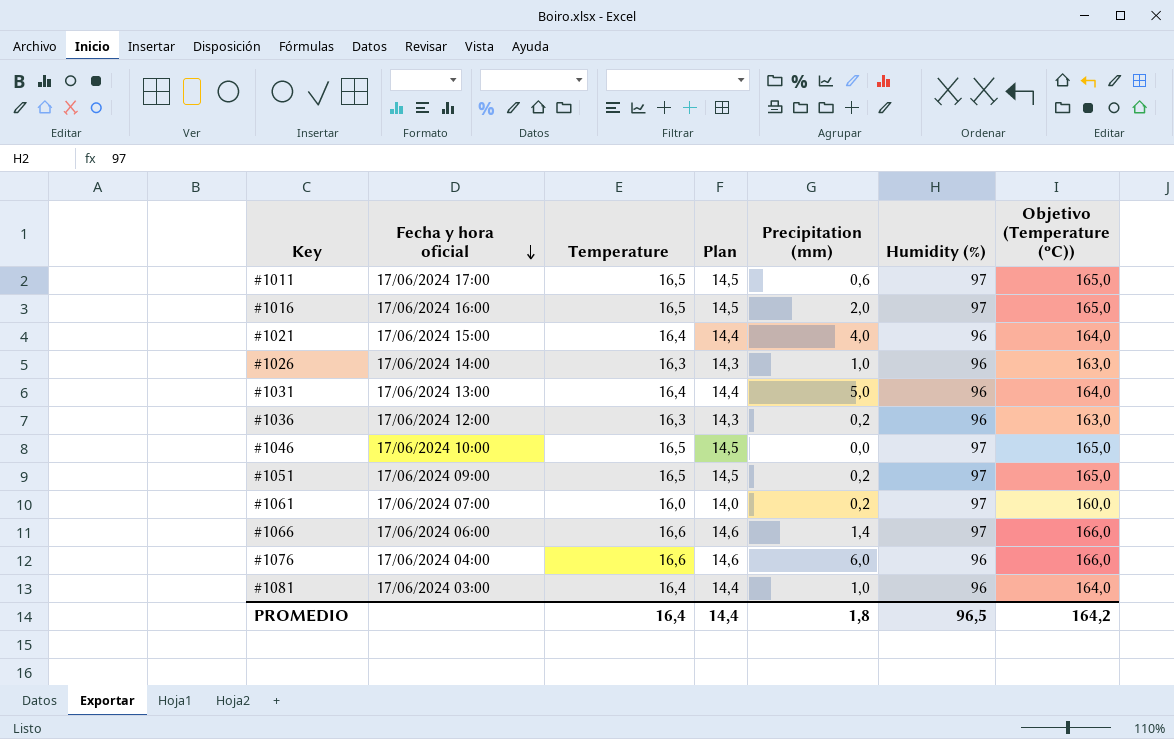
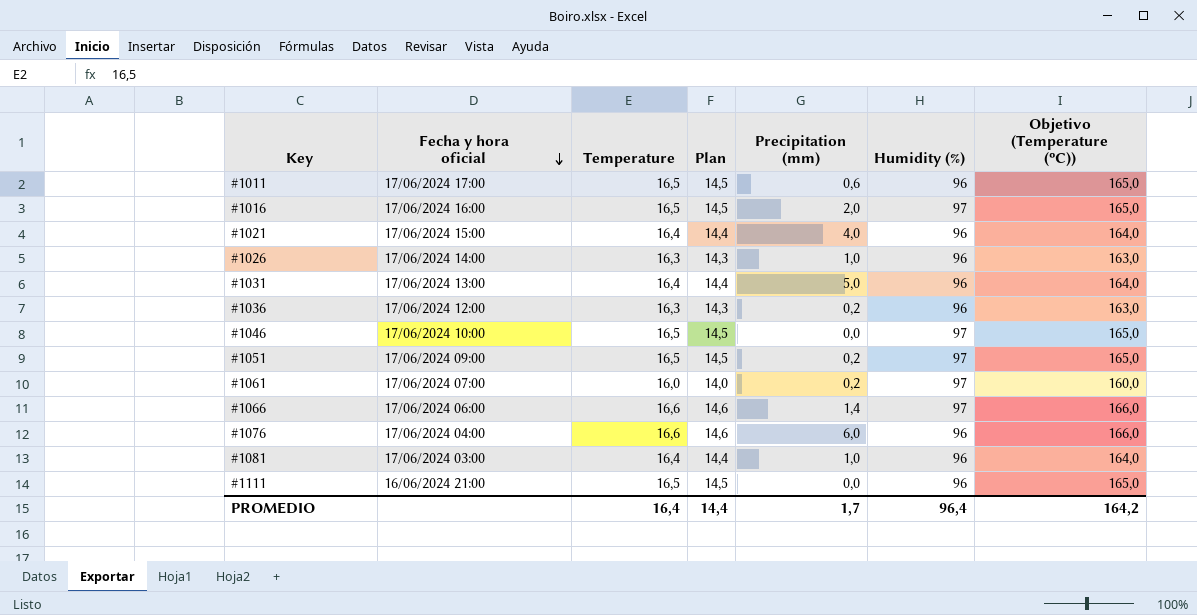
#1011 | Humidity (%): 97 -> 96
row #1111: none -> 16/06/2024 21:00 | 16,5 | 14,5 | 0,0 | 96 | 165,0
PROMEDIO | Precipitation (mm): 1,8 -> 1,7
PROMEDIO | Humidity (%): 96,5 -> 96,4

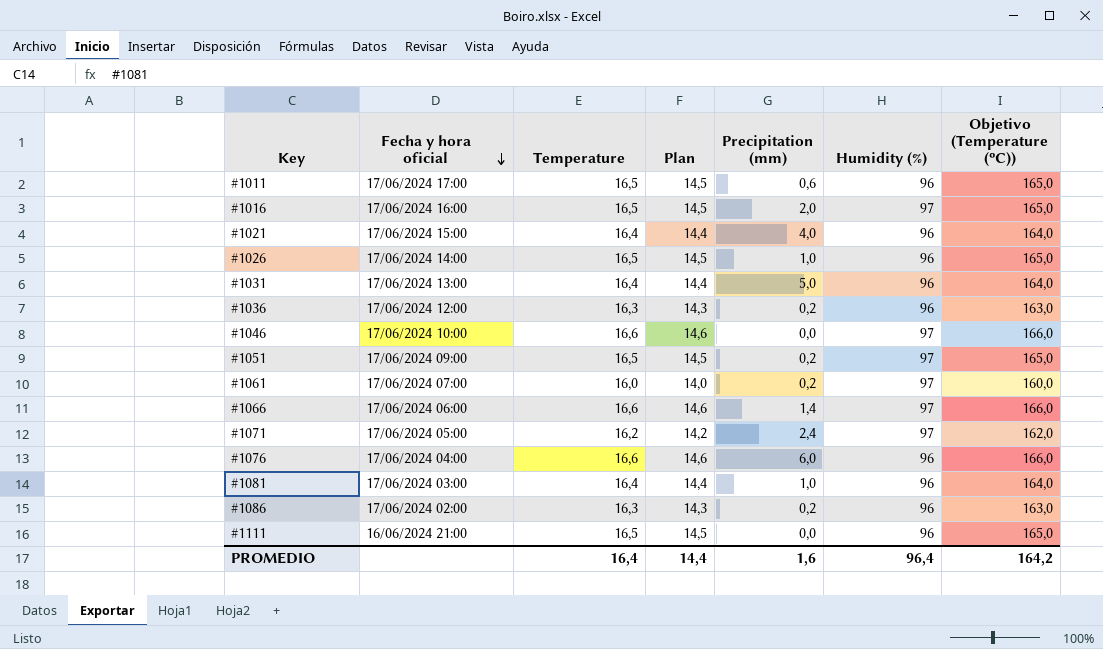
#1026 | Temperature: 16,3 -> 16,5
#1026 | Plan: 14,3 -> 14,5
#1026 | Objetivo (Temperature (ºC)): 163,0 -> 165,0
#1046 | Temperature: 16,5 -> 16,6
#1046 | Plan: 14,5 -> 14,6
#1046 | Objetivo (Temperature (ºC)): 165,0 -> 166,0
row #1071: none -> 17/06/2024 05:00 | 16,2 | 14,2 | 2,4 | 97 | 162,0
row #1086: none -> 17/06/2024 02:00 | 16,3 | 14,3 | 0,2 | 96 | 163,0
PROMEDIO | Precipitation (mm): 1,7 -> 1,6

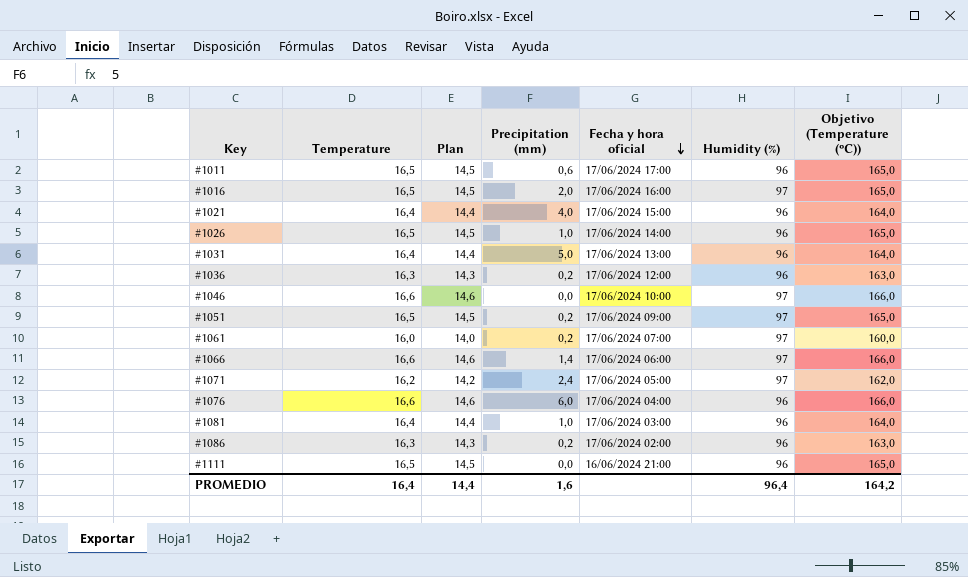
column Fecha y hora oficial | position: 2 -> 5

